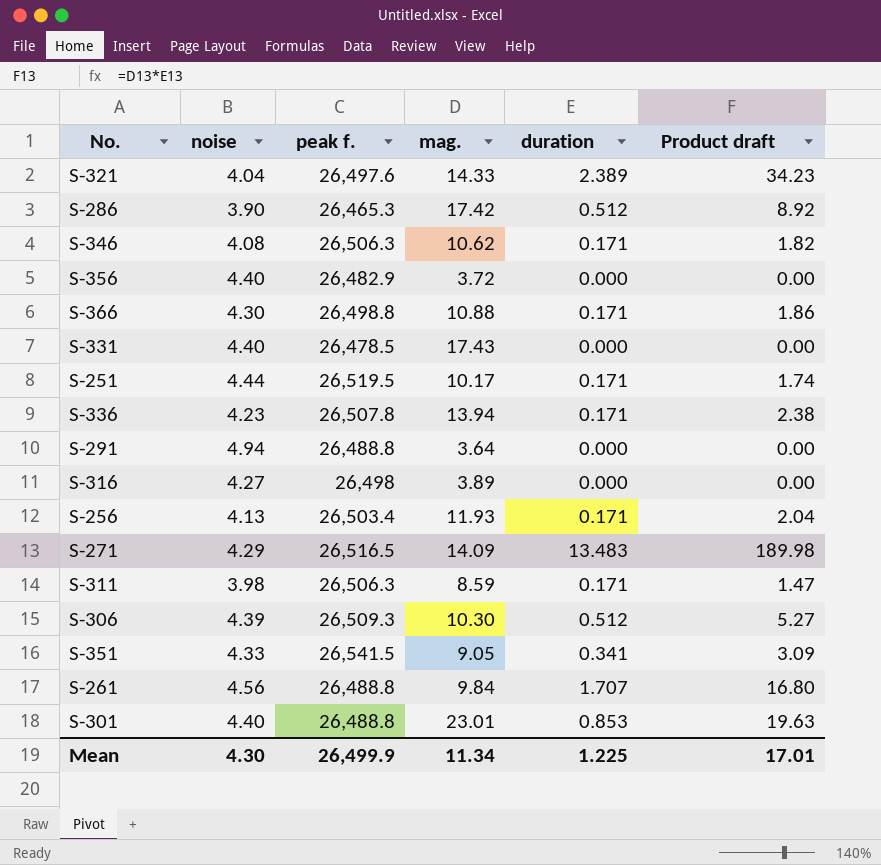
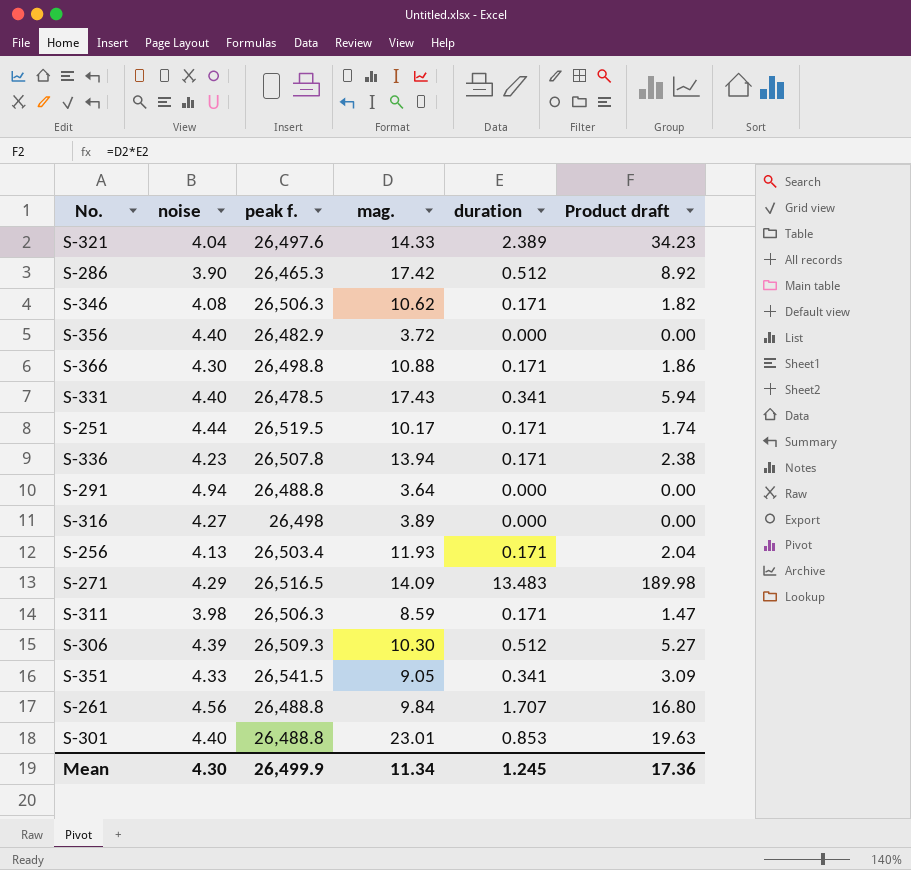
S-331 | duration: 0.000 -> 0.341
S-331 | Product draft: 0.00 -> 5.94
Mean | duration: 1.225 -> 1.245
Mean | Product draft: 17.01 -> 17.36

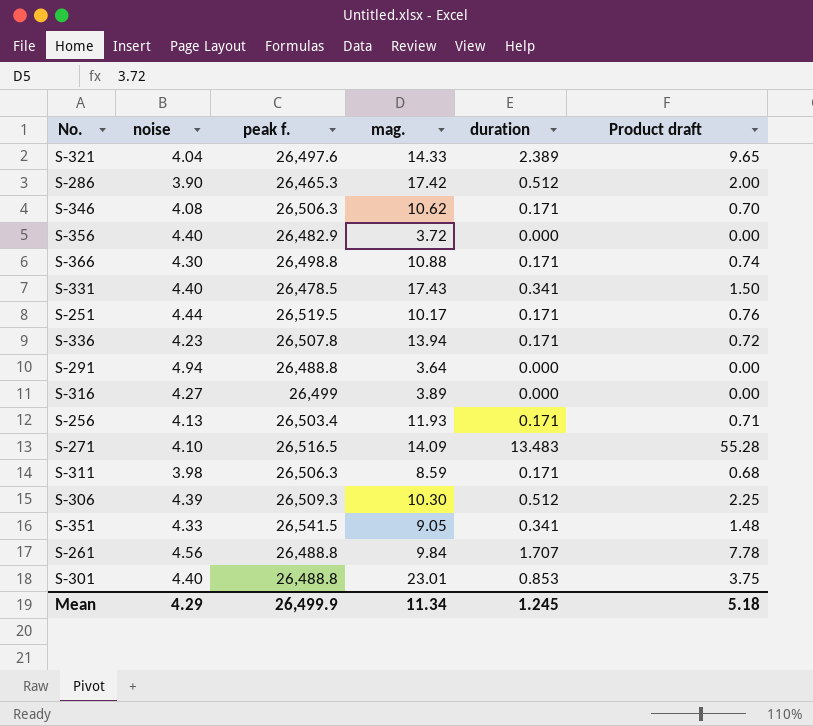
column Product draft | formula: [mag.] * [duration] -> [noise] * [duration]
S-316 | peak f.: 26,498 -> 26,499
S-271 | noise: 4.29 -> 4.10
Mean | noise: 4.30 -> 4.29
Mean | Product draft: 17.36 -> 5.18

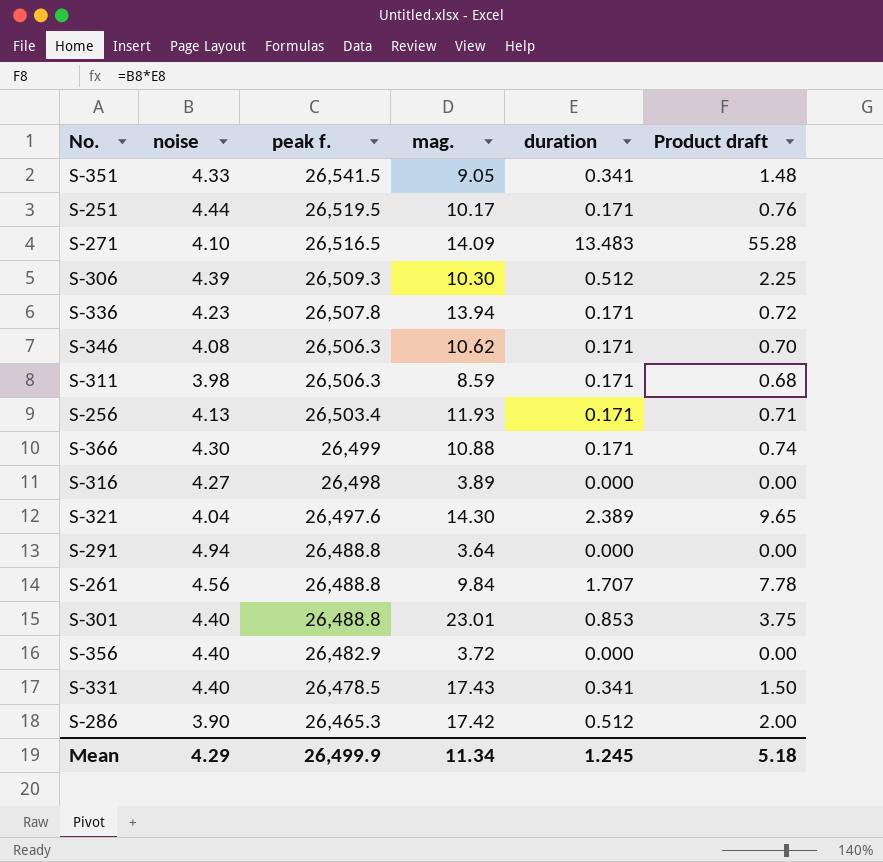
row order: none -> peak f. descending
S-366 | peak f.: 26,498.8 -> 26,499
S-316 | peak f.: 26,499 -> 26,498
S-321 | mag.: 14.33 -> 14.30

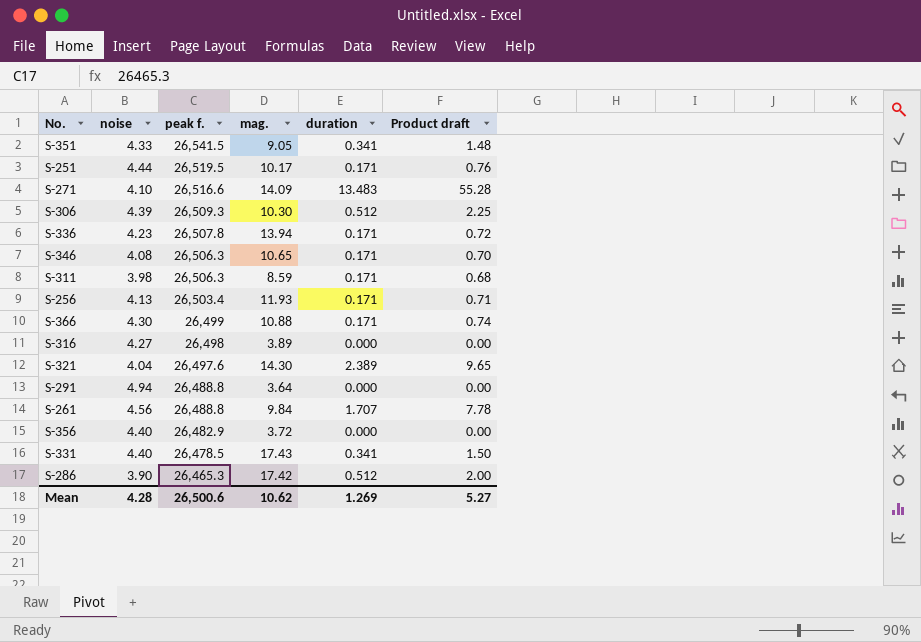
row S-301: 4.40 | 26,488.8 | 23.01 | 0.853 | 3.75 -> none
S-271 | peak f.: 26,516.5 -> 26,516.6
S-346 | mag.: 10.62 -> 10.65
Mean | noise: 4.29 -> 4.28
Mean | peak f.: 26,499.9 -> 26,500.6
Mean | mag.: 11.34 -> 10.62
Mean | duration: 1.245 -> 1.269
Mean | Product draft: 5.18 -> 5.27

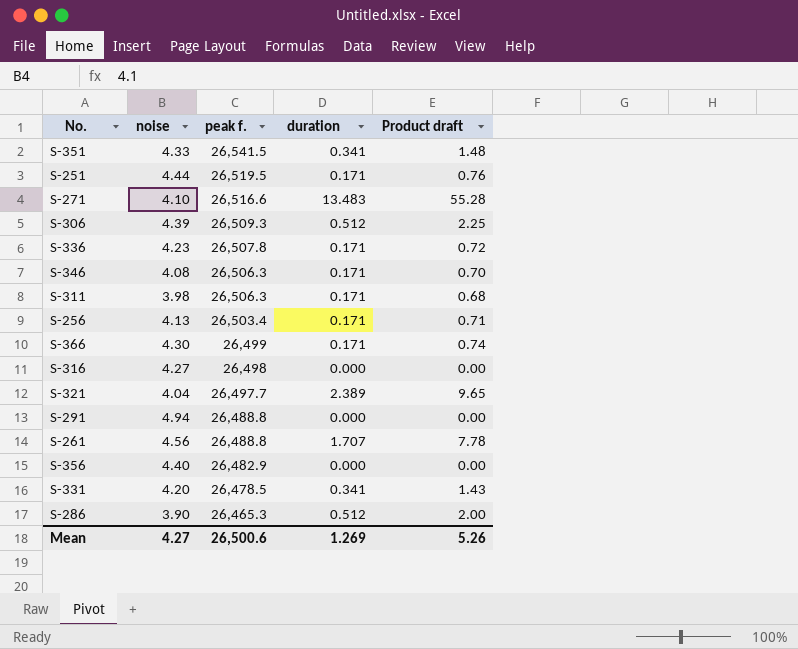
column mag. | position: 4 -> none
S-321 | peak f.: 26,497.6 -> 26,497.7
S-331 | noise: 4.40 -> 4.20
S-331 | Product draft: 1.50 -> 1.43
Mean | noise: 4.28 -> 4.27
Mean | Product draft: 5.27 -> 5.26

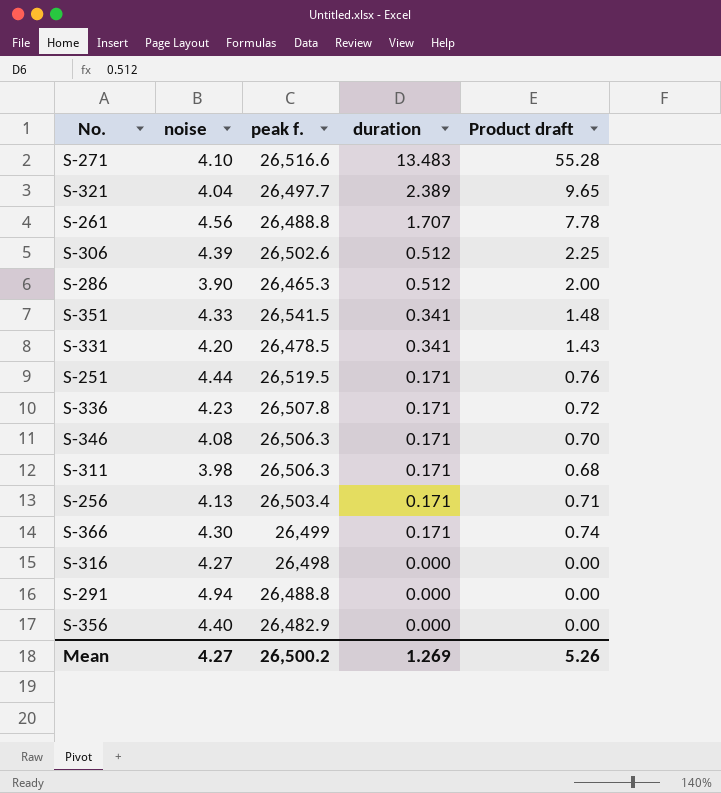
row order: peak f. descending -> duration descending
S-306 | peak f.: 26,509.3 -> 26,502.6
Mean | peak f.: 26,500.6 -> 26,500.2

